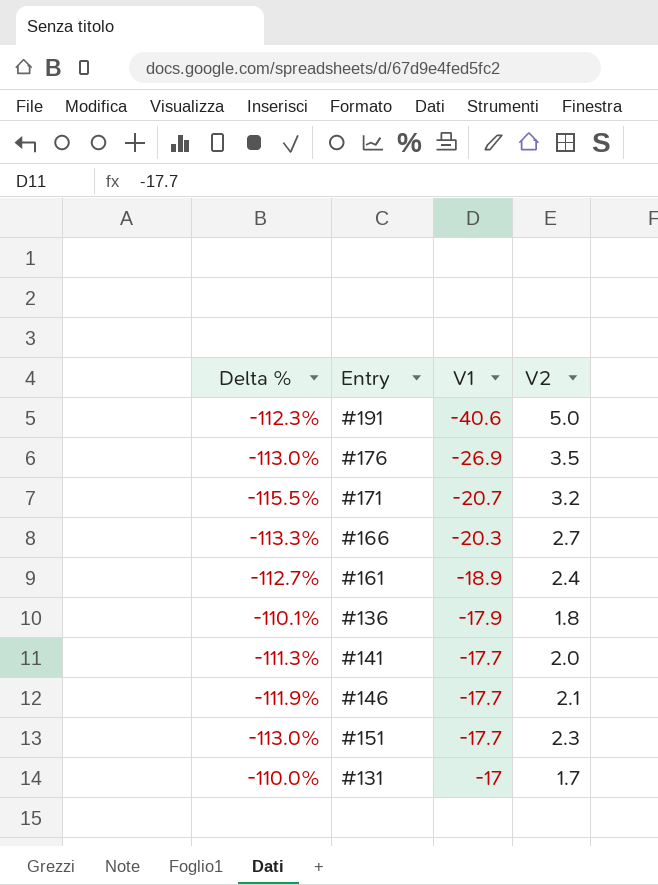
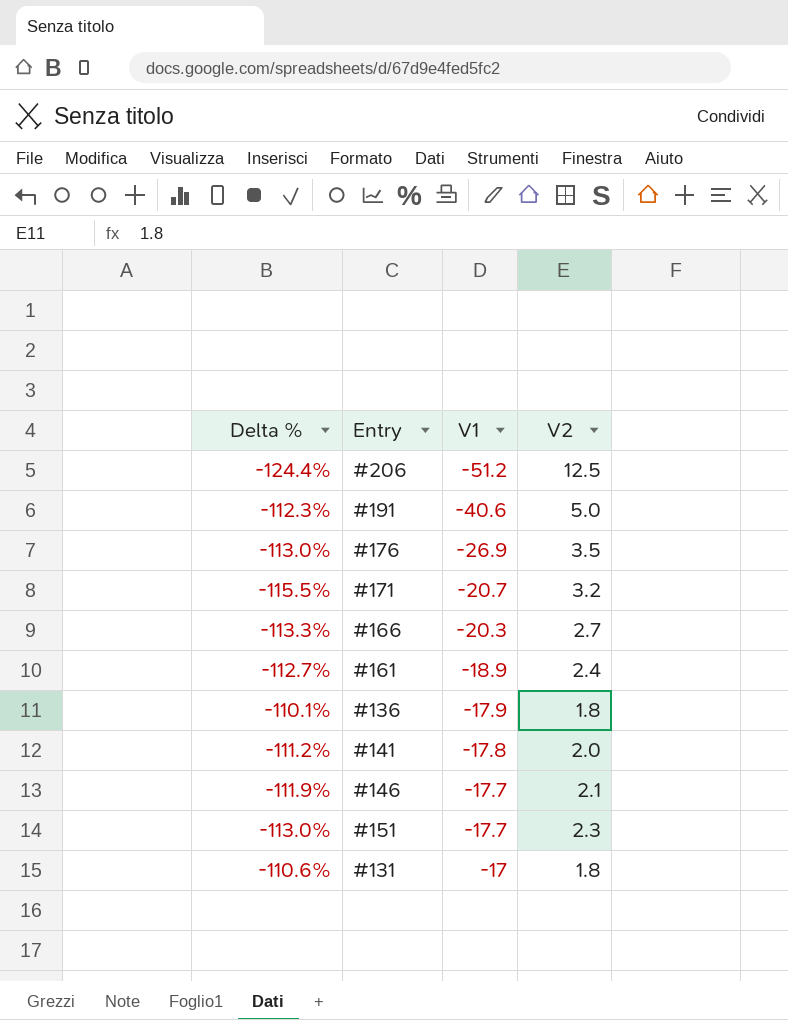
row #206: none -> -124.4% | -51.2 | 12.5
#141 | Delta %: -111.3% -> -111.2%
#141 | V1: -17.7 -> -17.8
#131 | Delta %: -110.0% -> -110.6%
#131 | V2: 1.7 -> 1.8

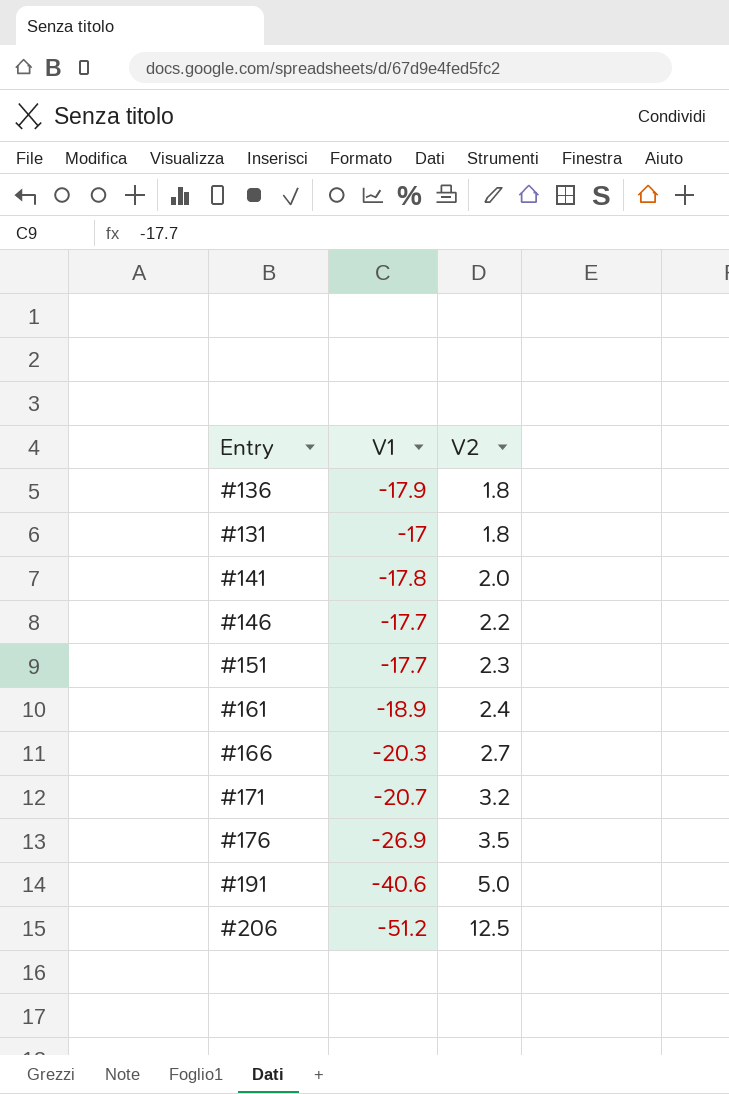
row order: V1 ascending -> V2 ascending
column Delta % | formula: ([V2] - [V1]) / [V1] -> none
#146 | V2: 2.1 -> 2.2

